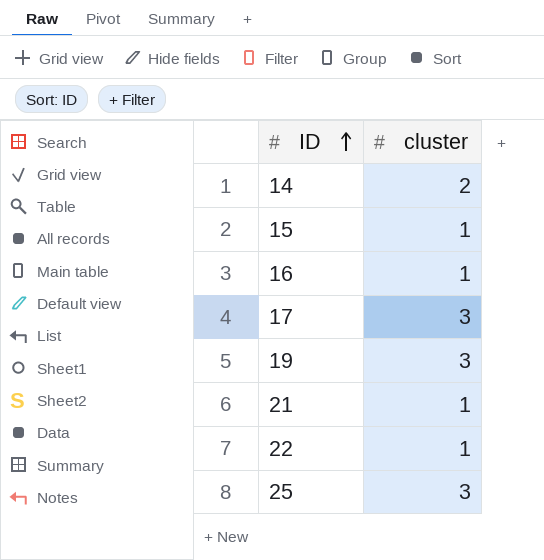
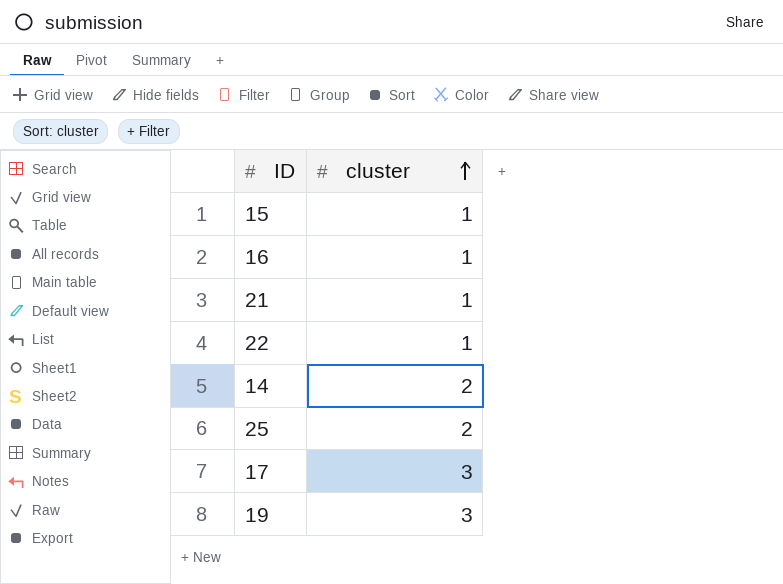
row order: ID ascending -> cluster ascending
25 | cluster: 3 -> 2

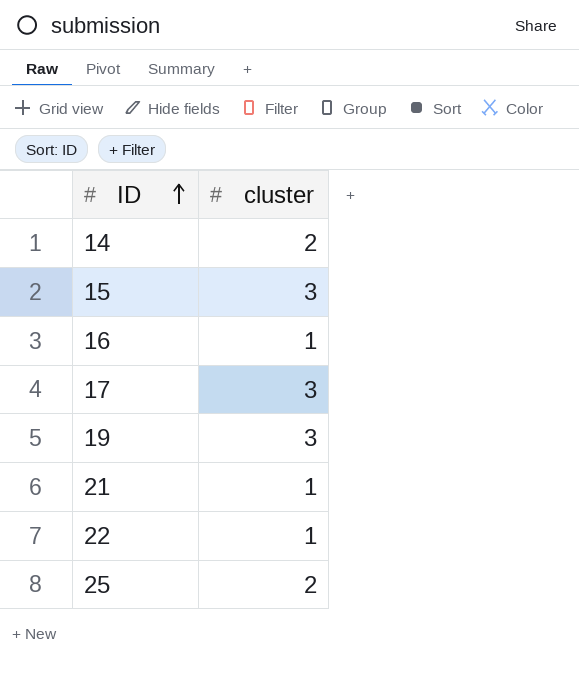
row order: cluster ascending -> ID ascending
15 | cluster: 1 -> 3

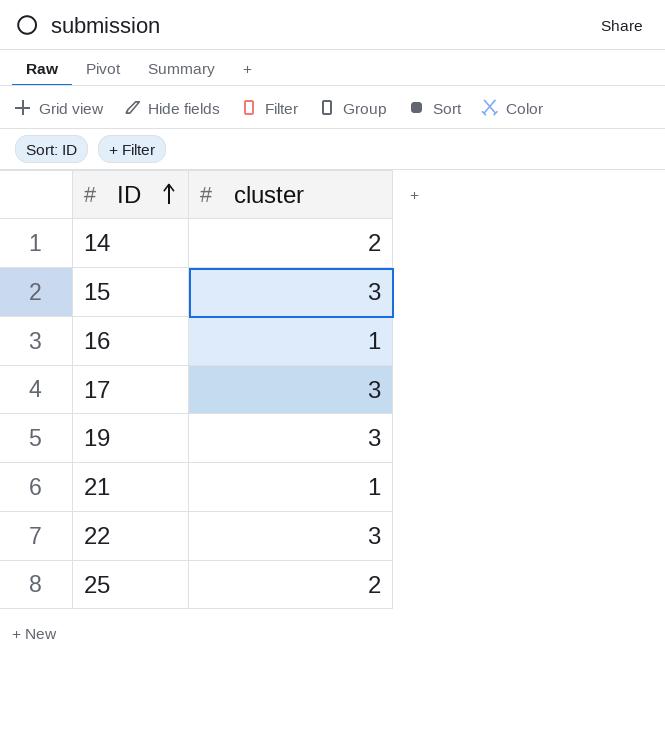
22 | cluster: 1 -> 3

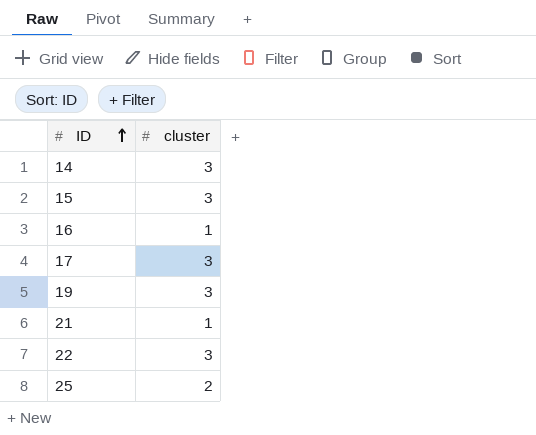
14 | cluster: 2 -> 3

